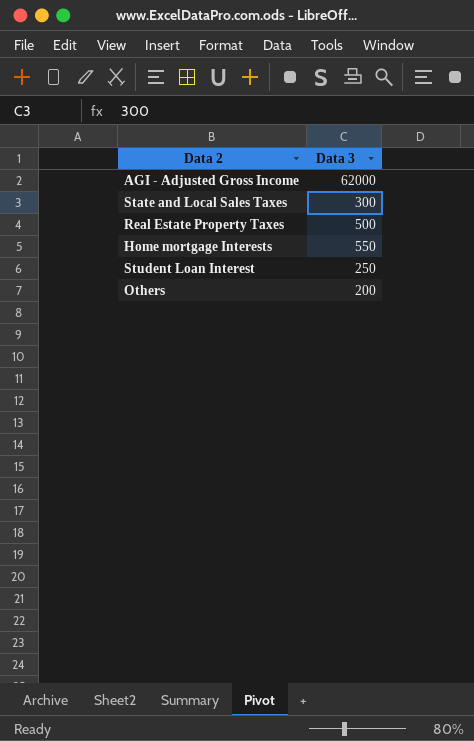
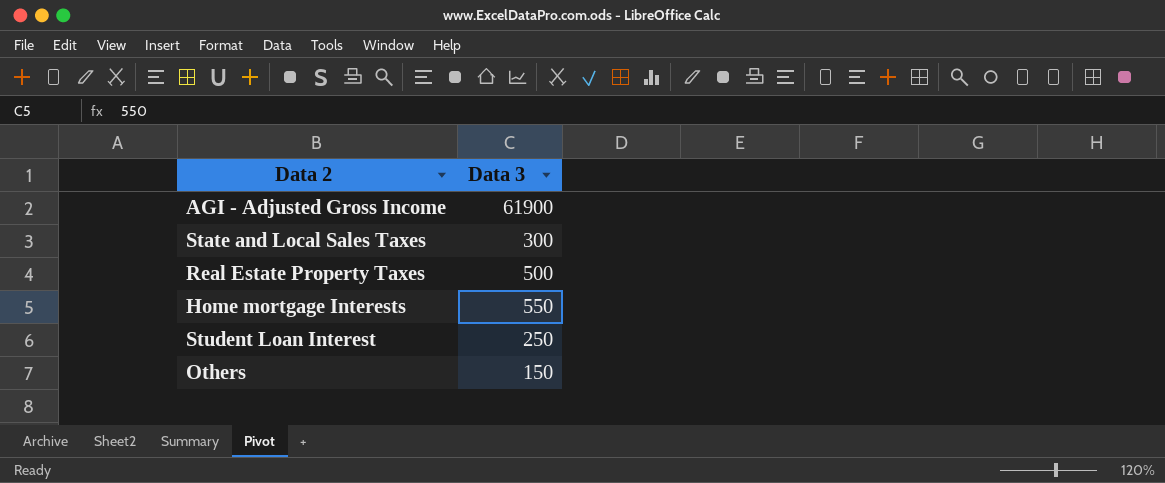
AGI - Adjusted Gross Income | Data 3: 62000 -> 61900
Others | Data 3: 200 -> 150

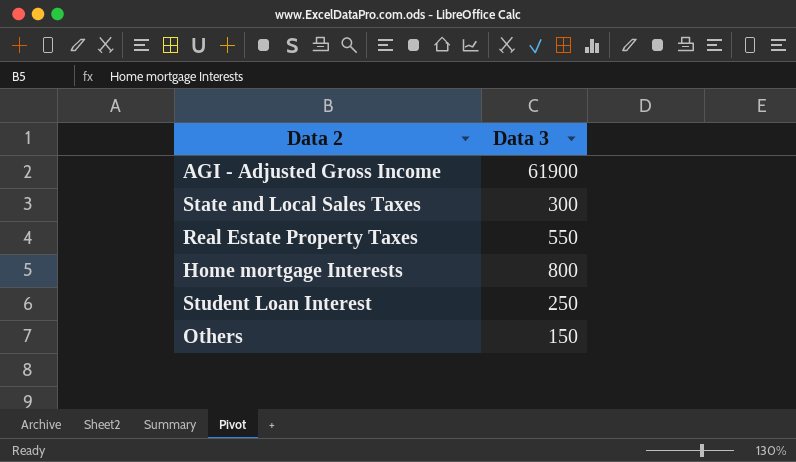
Real Estate Property Taxes | Data 3: 500 -> 550
Home mortgage Interests | Data 3: 550 -> 800

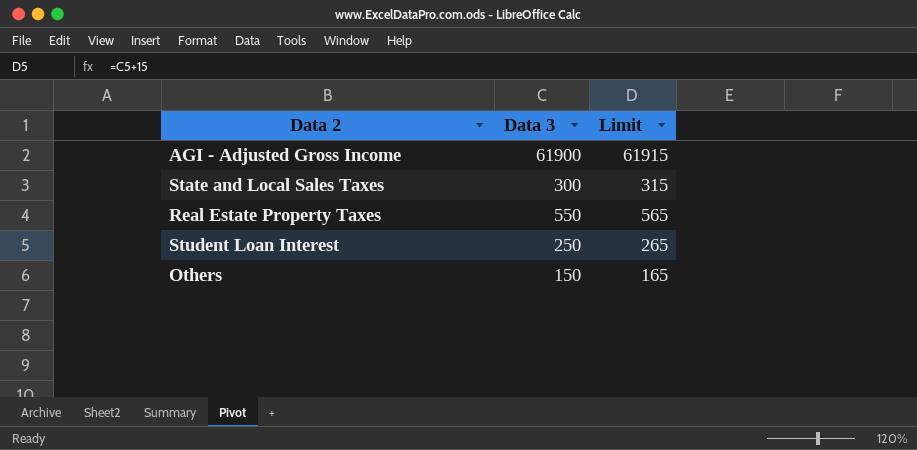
column Limit | formula: none -> [Data 3] + 15
row Home mortgage Interests: 800 -> none

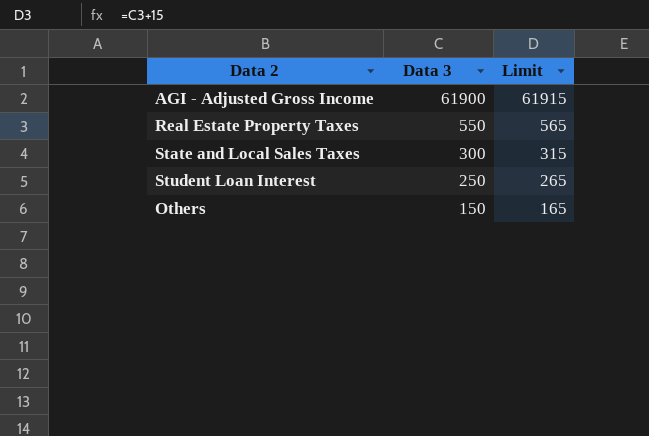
row order: none -> Data 3 descending

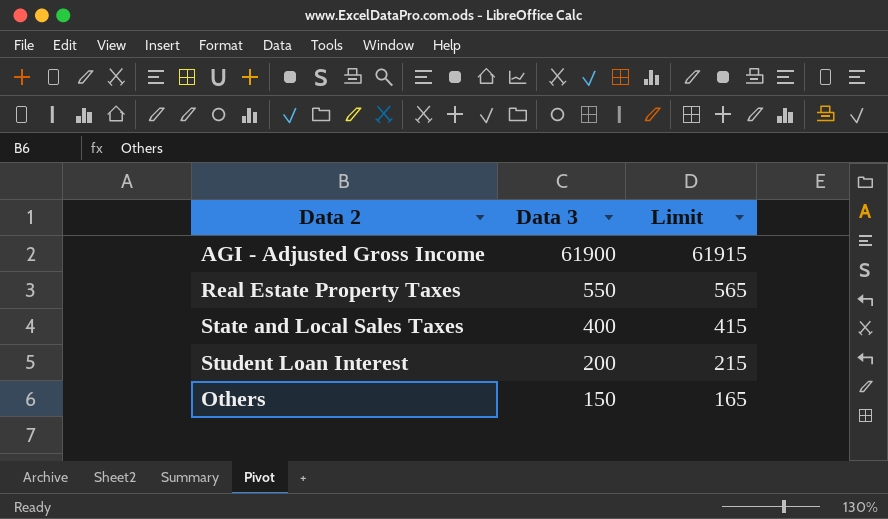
State and Local Sales Taxes | Data 3: 300 -> 400
State and Local Sales Taxes | Limit: 315 -> 415
Student Loan Interest | Data 3: 250 -> 200
Student Loan Interest | Limit: 265 -> 215

